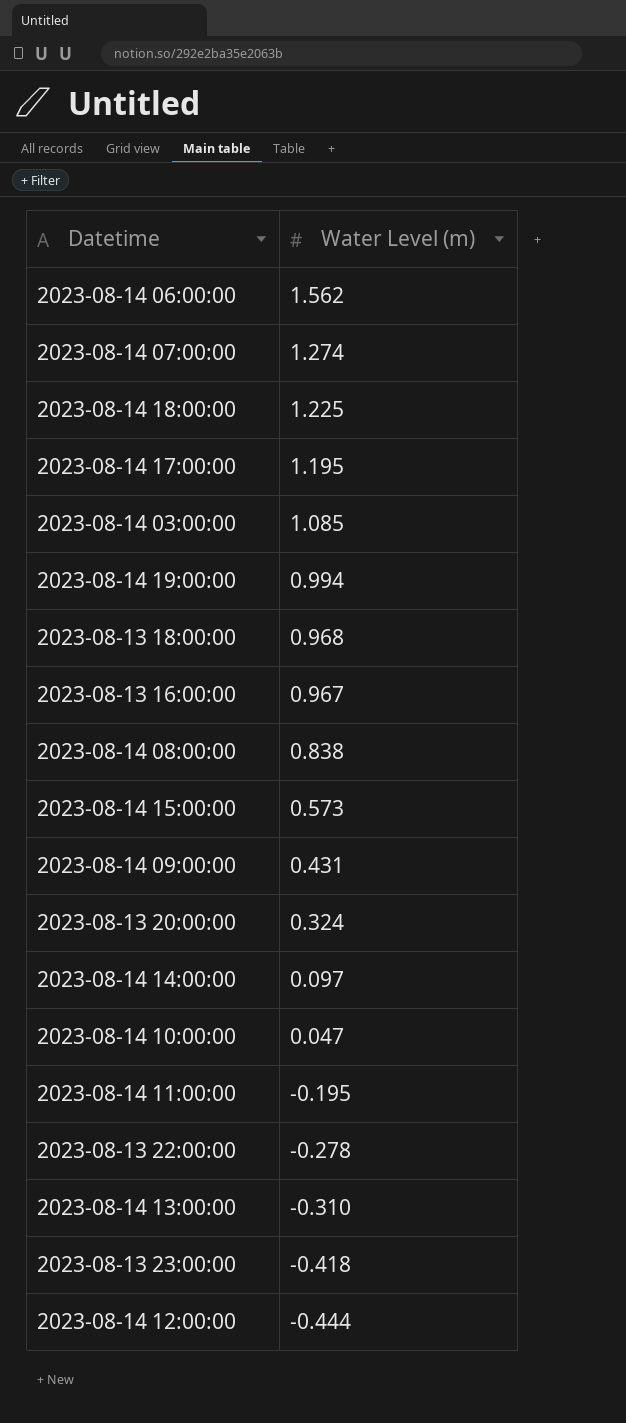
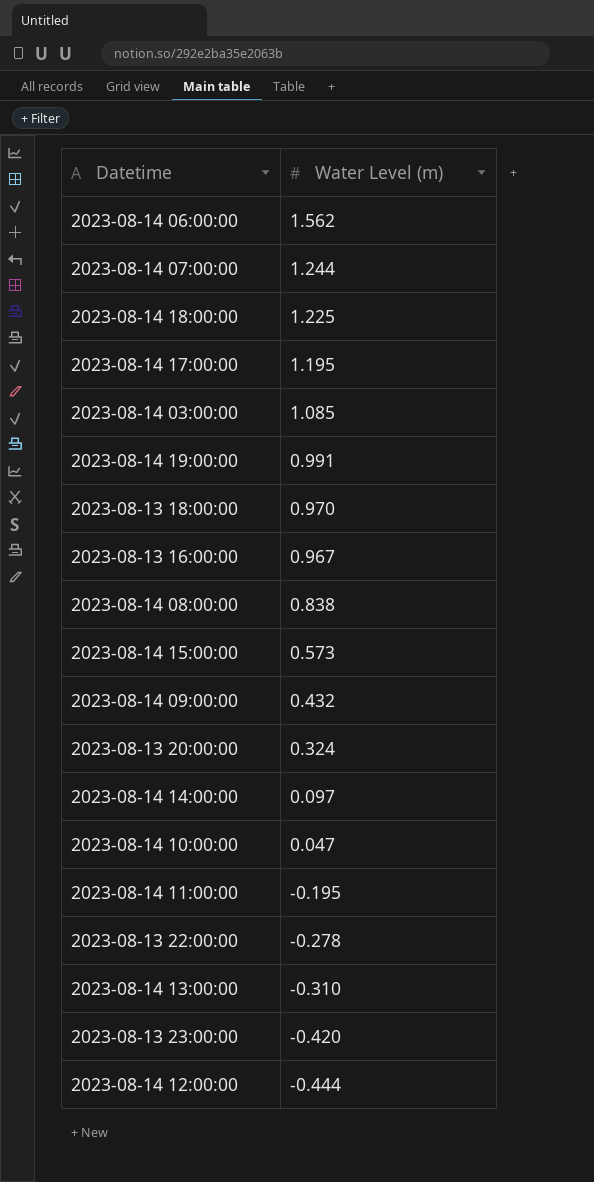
2023-08-14 07:00:00 | Water Level (m): 1.274 -> 1.244
2023-08-14 19:00:00 | Water Level (m): 0.994 -> 0.991
2023-08-13 18:00:00 | Water Level (m): 0.968 -> 0.970
2023-08-14 09:00:00 | Water Level (m): 0.431 -> 0.432
2023-08-13 23:00:00 | Water Level (m): -0.418 -> -0.420

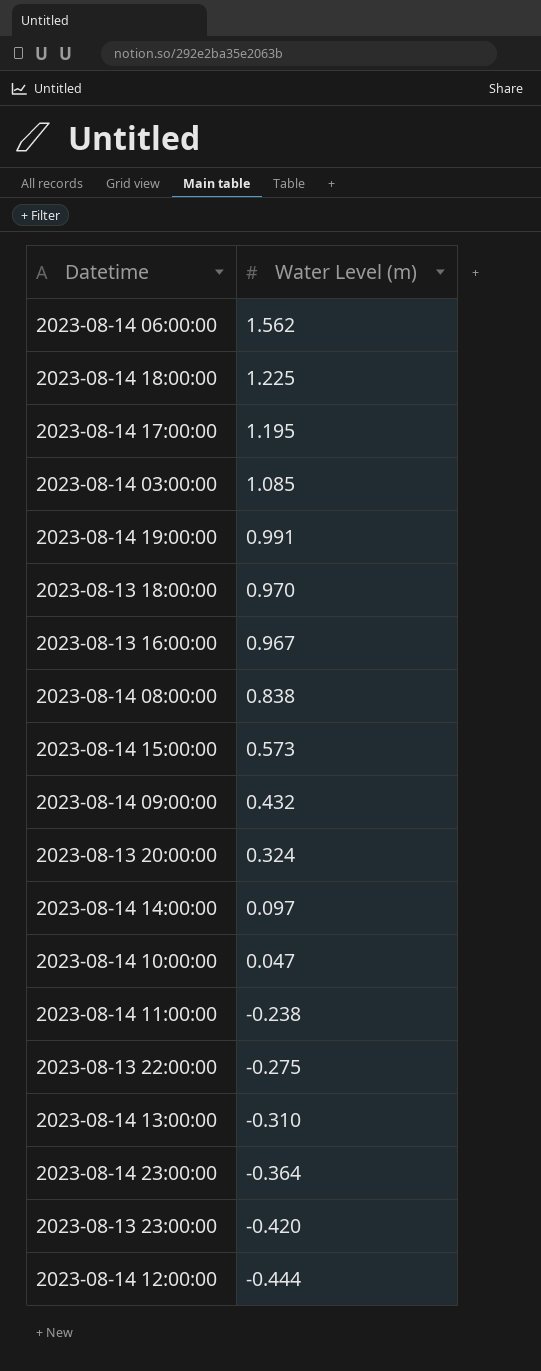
row 2023-08-14 07:00:00: 1.244 -> none
2023-08-14 11:00:00 | Water Level (m): -0.195 -> -0.238
2023-08-13 22:00:00 | Water Level (m): -0.278 -> -0.275
row 2023-08-14 23:00:00: none -> -0.364

